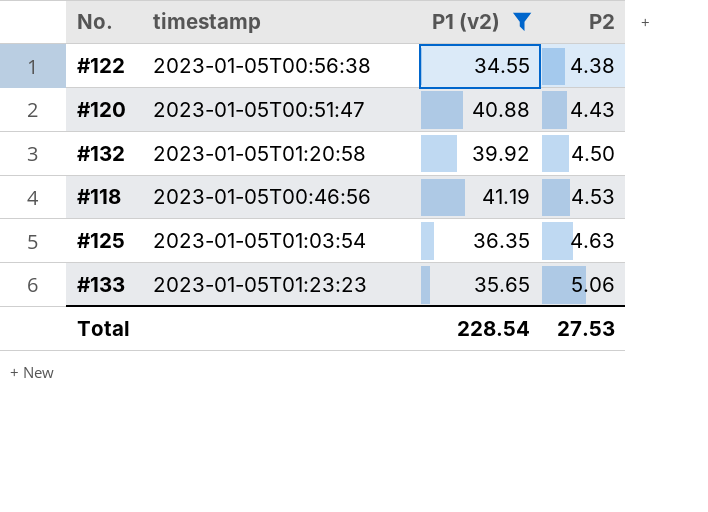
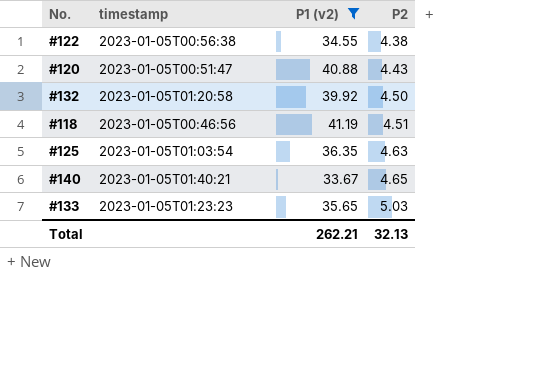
#118 | P2: 4.53 -> 4.51
row #140: none -> 2023-01-05T01:40:21 | 33.67 | 4.65
#133 | P2: 5.06 -> 5.03
Total | P1 (v2): 228.54 -> 262.21
Total | P2: 27.53 -> 32.13

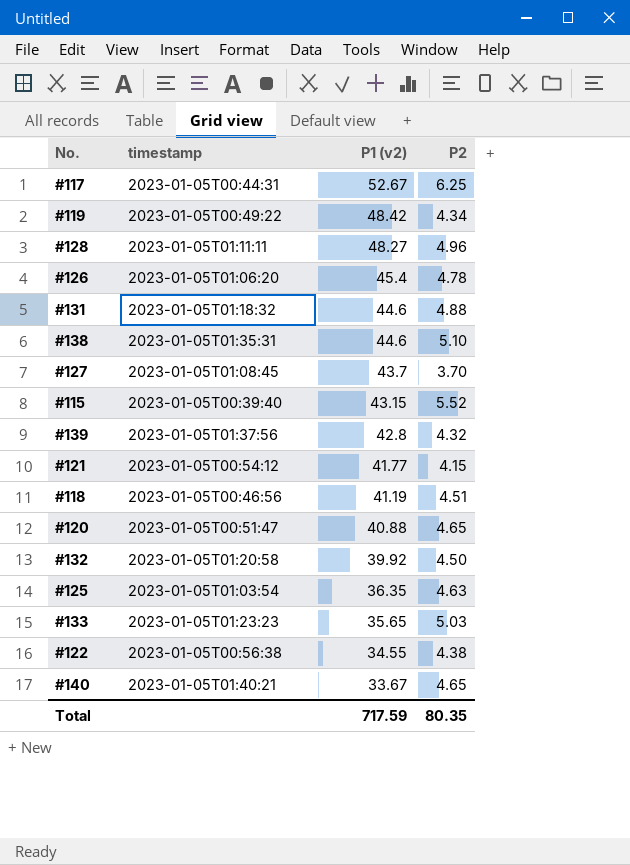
filter: P1 (v2) <= 41.19 -> none
row order: P2 ascending -> P1 (v2) descending
#120 | P2: 4.43 -> 4.65
Total | P1 (v2): 262.21 -> 717.59
Total | P2: 32.13 -> 80.35

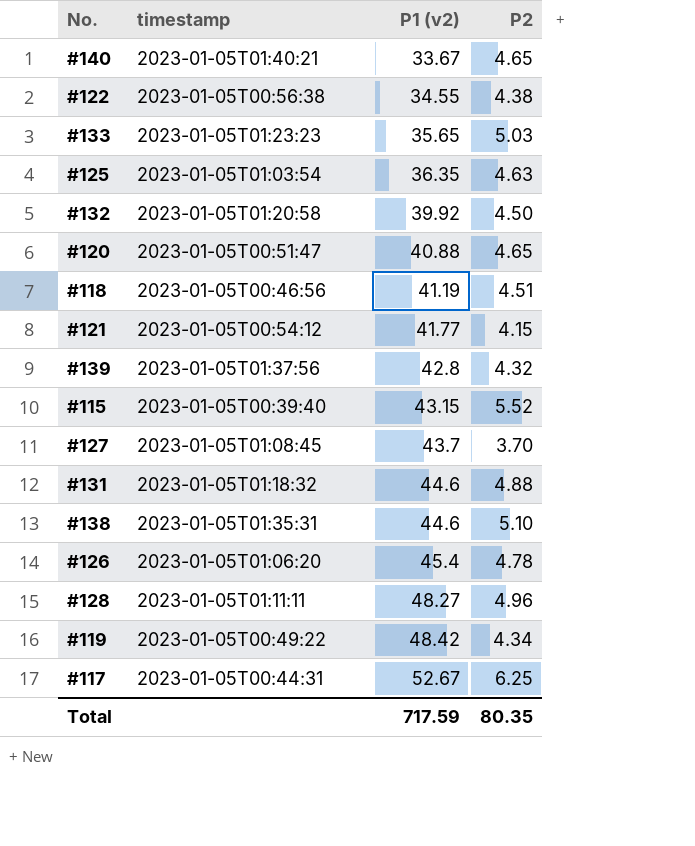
row order: P1 (v2) descending -> P1 (v2) ascending

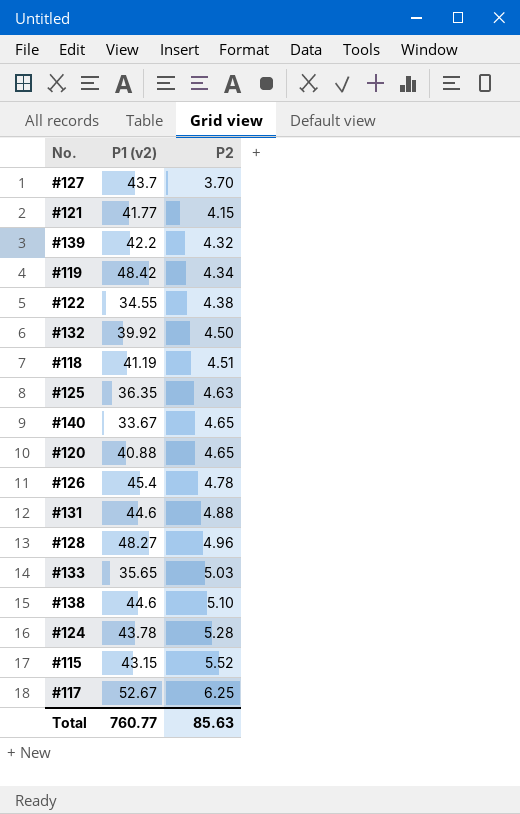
row order: P1 (v2) ascending -> P2 ascending
column timestamp | position: 2 -> none
#139 | P1 (v2): 42.8 -> 42.2
row #124: none -> 43.78 | 5.28
Total | P1 (v2): 717.59 -> 760.77
Total | P2: 80.35 -> 85.63

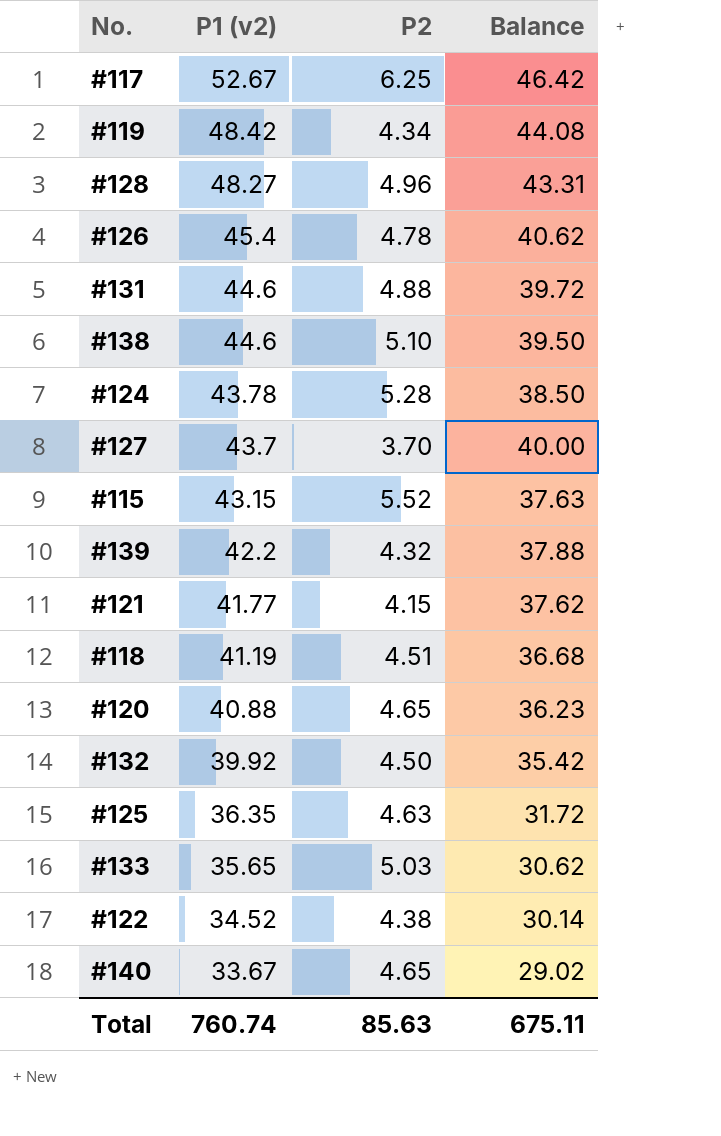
row order: P2 ascending -> P1 (v2) descending
column Balance | formula: none -> [P1 (v2)] - [P2]
#122 | P1 (v2): 34.55 -> 34.52
Total | P1 (v2): 760.77 -> 760.74

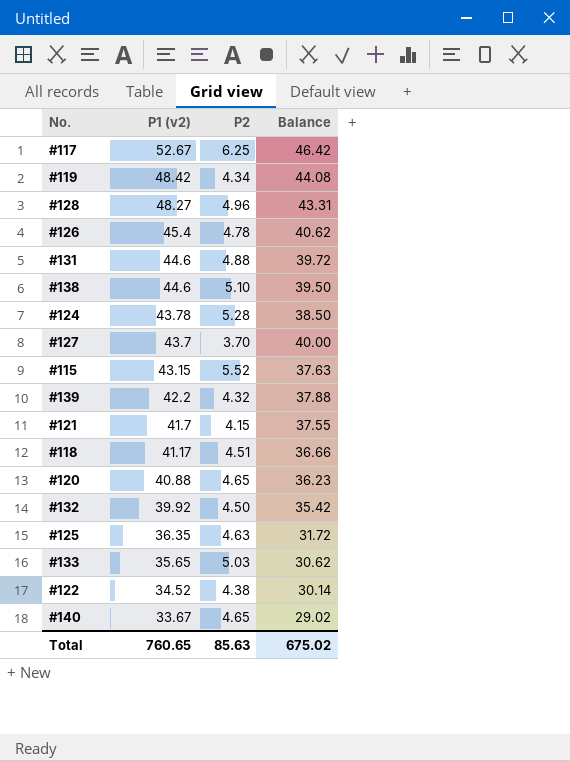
#121 | P1 (v2): 41.77 -> 41.7
#121 | Balance: 37.62 -> 37.55
#118 | P1 (v2): 41.19 -> 41.17
#118 | Balance: 36.68 -> 36.66
Total | P1 (v2): 760.74 -> 760.65
Total | Balance: 675.11 -> 675.02

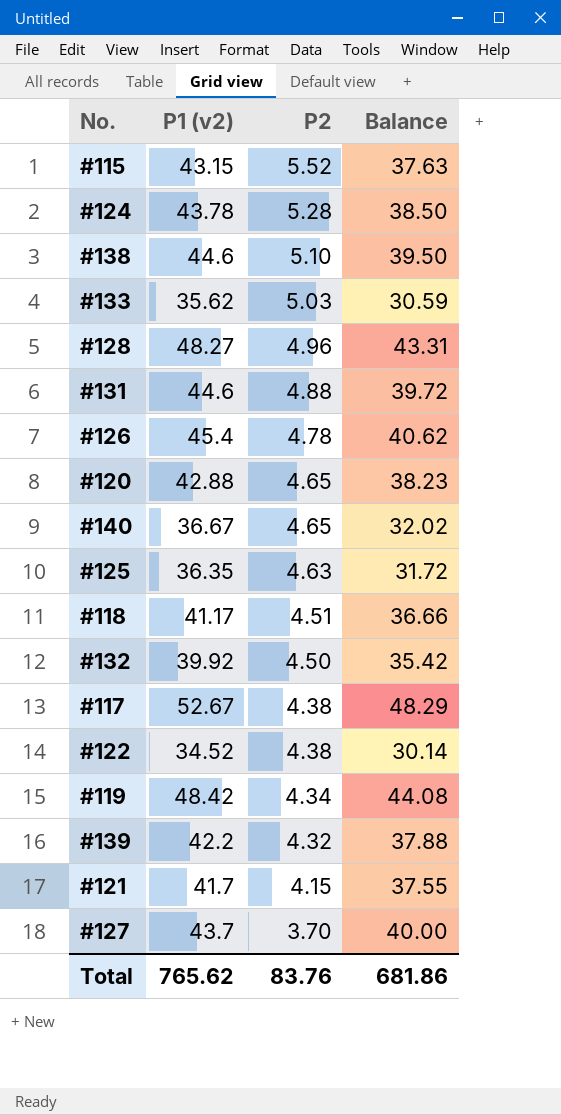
row order: P1 (v2) descending -> P2 descending
#133 | P1 (v2): 35.65 -> 35.62
#133 | Balance: 30.62 -> 30.59
#120 | P1 (v2): 40.88 -> 42.88
#120 | Balance: 36.23 -> 38.23
#140 | P1 (v2): 33.67 -> 36.67
#140 | Balance: 29.02 -> 32.02
#117 | P2: 6.25 -> 4.38
#117 | Balance: 46.42 -> 48.29
Total | P1 (v2): 760.65 -> 765.62
Total | P2: 85.63 -> 83.76
Total | Balance: 675.02 -> 681.86

